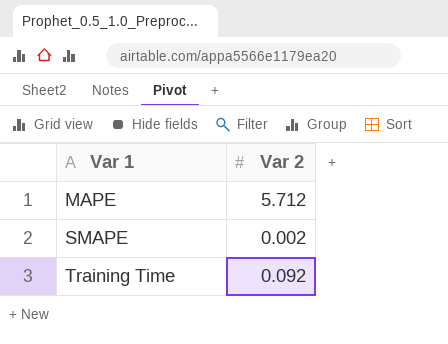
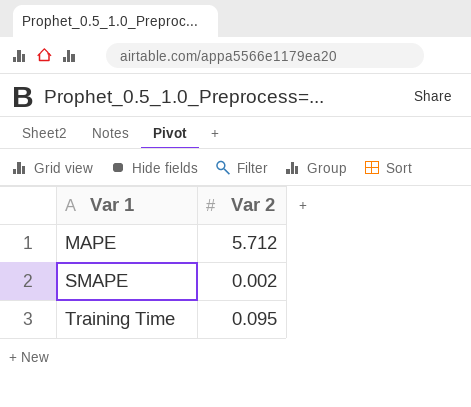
Training Time | Var 2: 0.092 -> 0.095

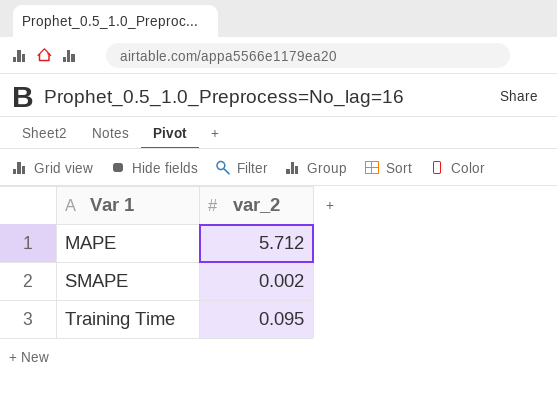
column name: Var 2 -> var_2

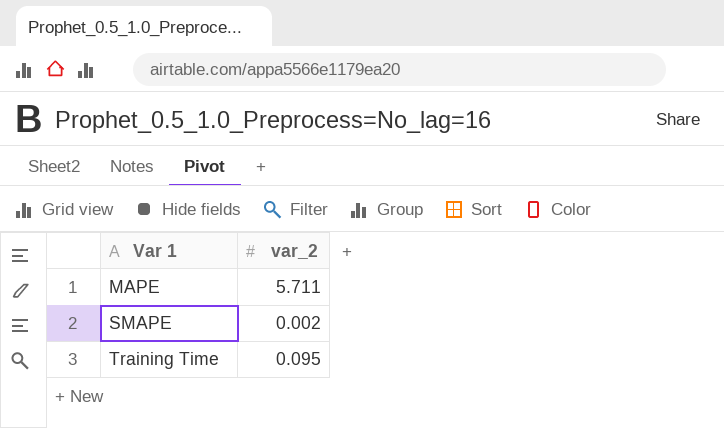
MAPE | var_2: 5.712 -> 5.711

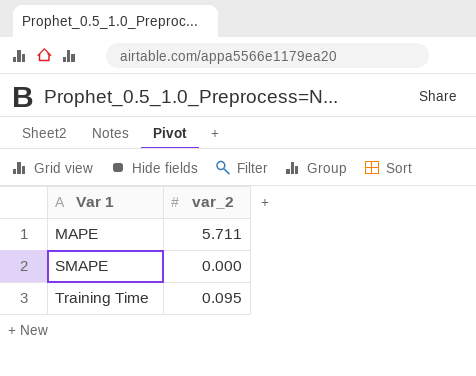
SMAPE | var_2: 0.002 -> 0.000

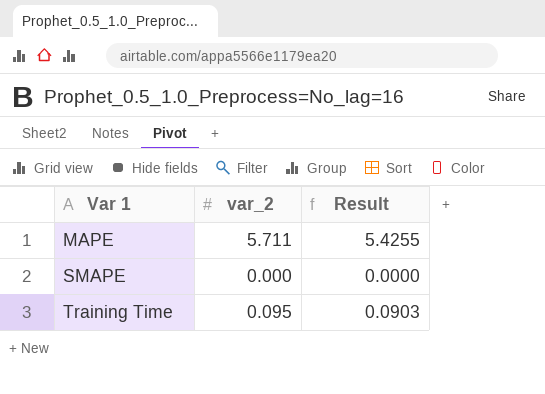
column Result | formula: none -> [var_2] * 0.95

